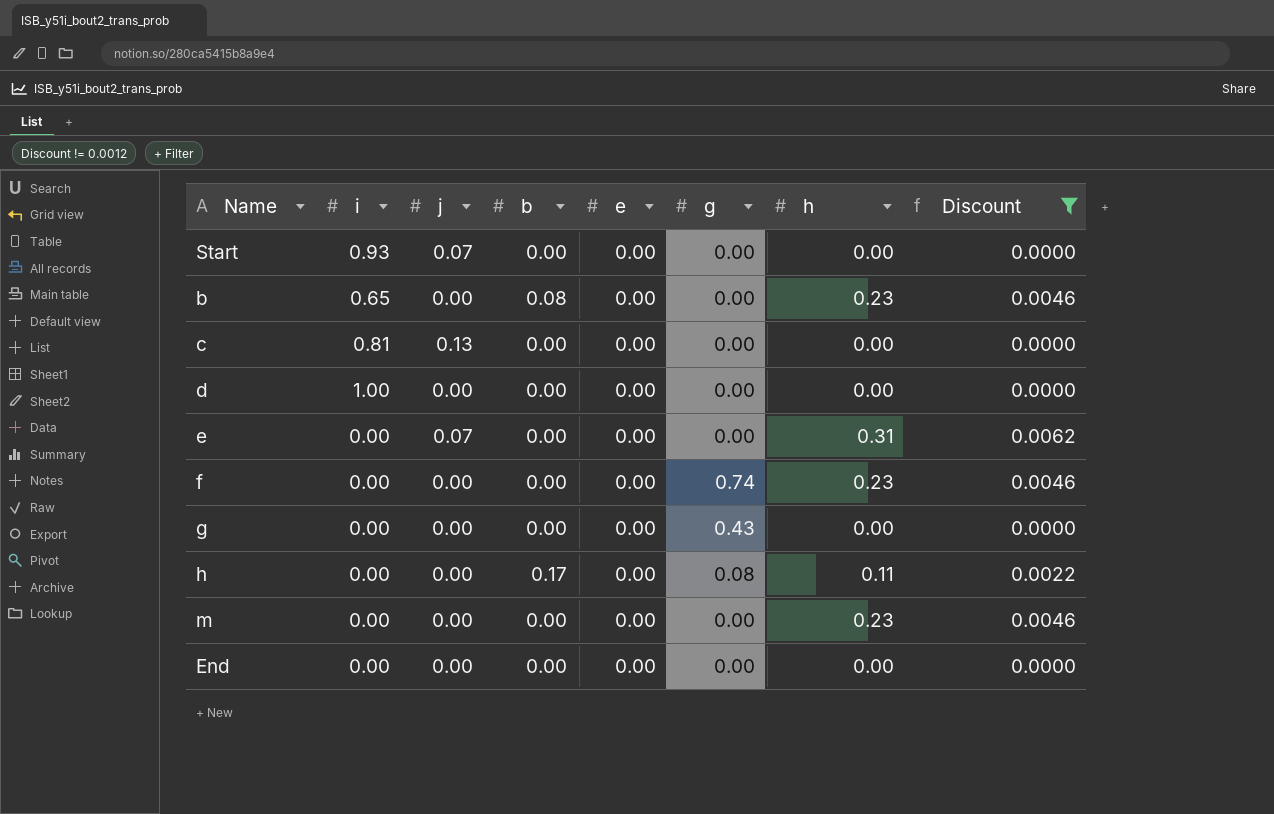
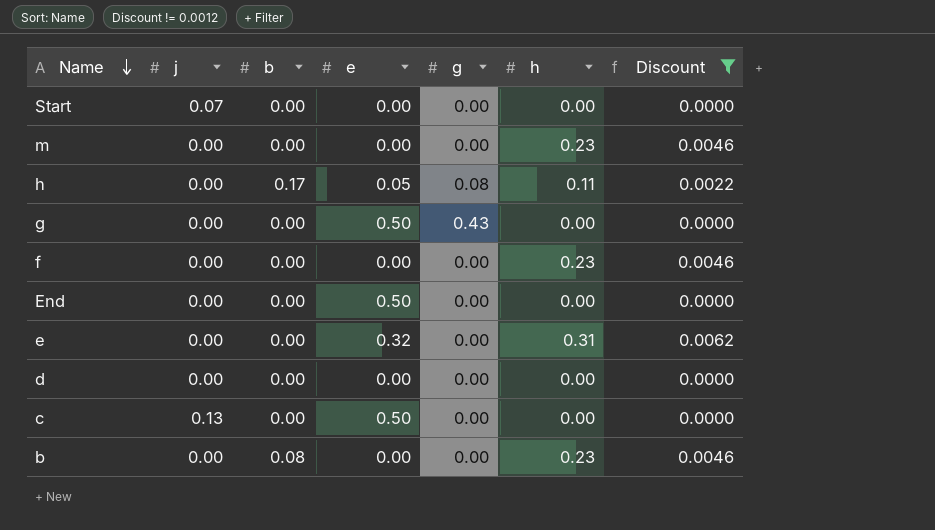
row order: none -> Name descending
column i | position: 2 -> none
h | e: 0.00 -> 0.05
g | e: 0.00 -> 0.50
f | g: 0.74 -> 0.00
End | e: 0.00 -> 0.50
e | j: 0.07 -> 0.00
e | e: 0.00 -> 0.32
c | e: 0.00 -> 0.50

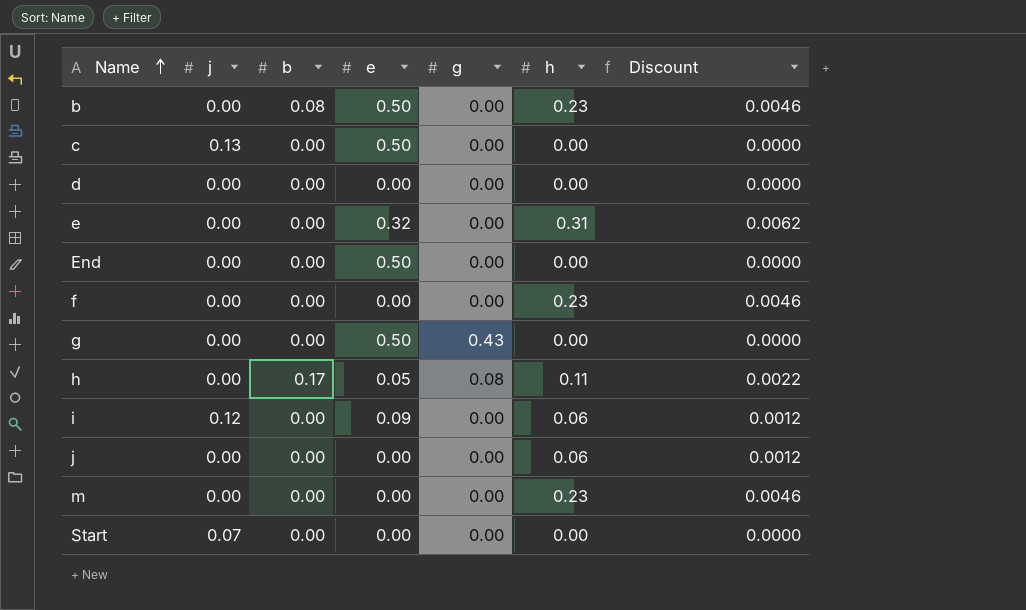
filter: Discount != 0.0012 -> none
row order: Name descending -> Name ascending
b | e: 0.00 -> 0.50

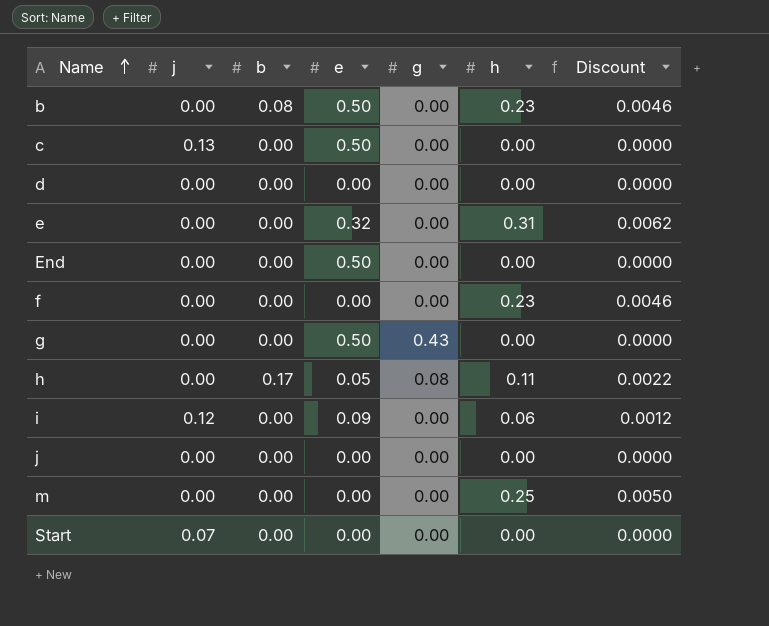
j | h: 0.06 -> 0.00
j | Discount: 0.0012 -> 0.0000
m | h: 0.23 -> 0.25
m | Discount: 0.0046 -> 0.0050

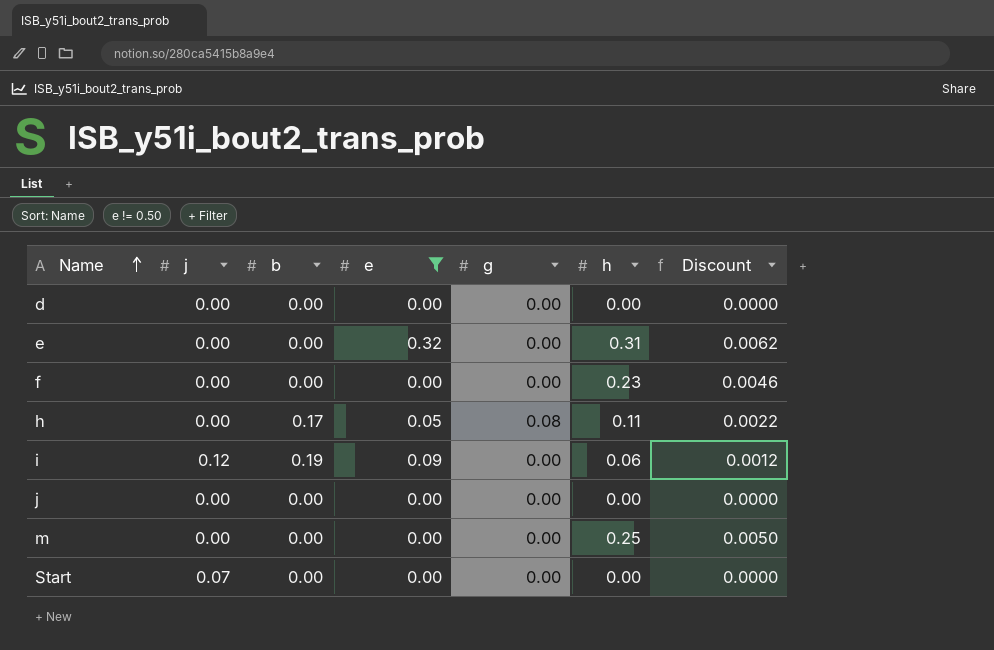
filter: none -> e != 0.50
i | b: 0.00 -> 0.19

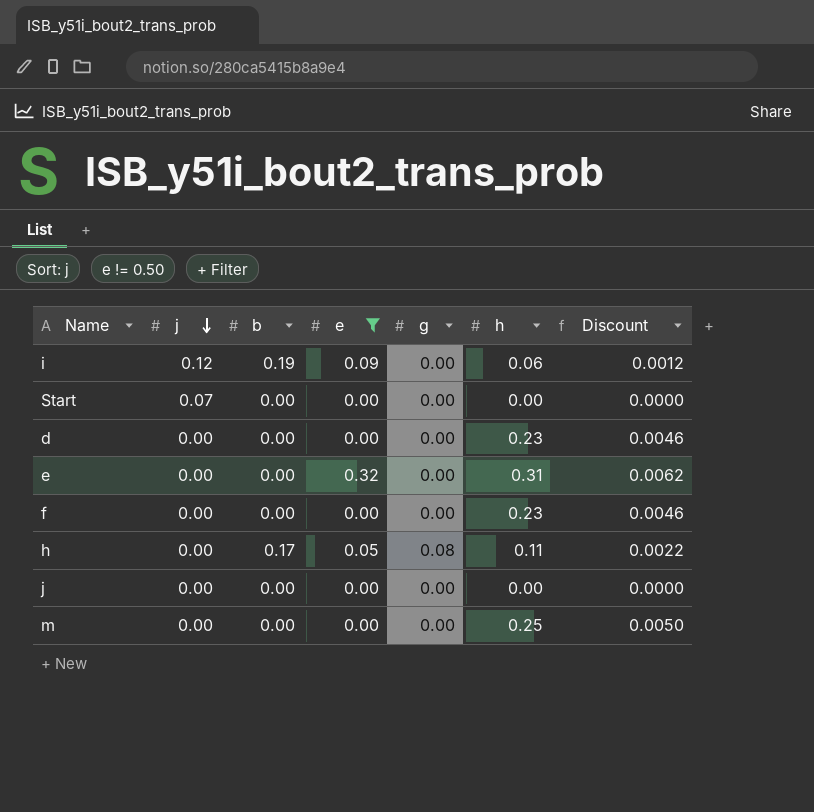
row order: Name ascending -> j descending
d | h: 0.00 -> 0.23
d | Discount: 0.0000 -> 0.0046

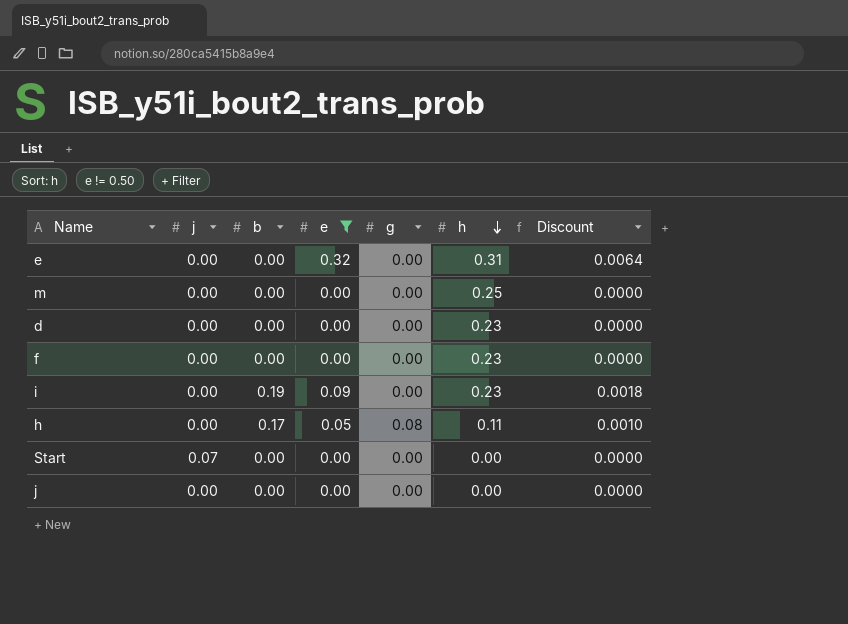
row order: j descending -> h descending
column Discount | formula: [h] * 0.02 -> [e] * 0.02
i | j: 0.12 -> 0.00
i | h: 0.06 -> 0.23

